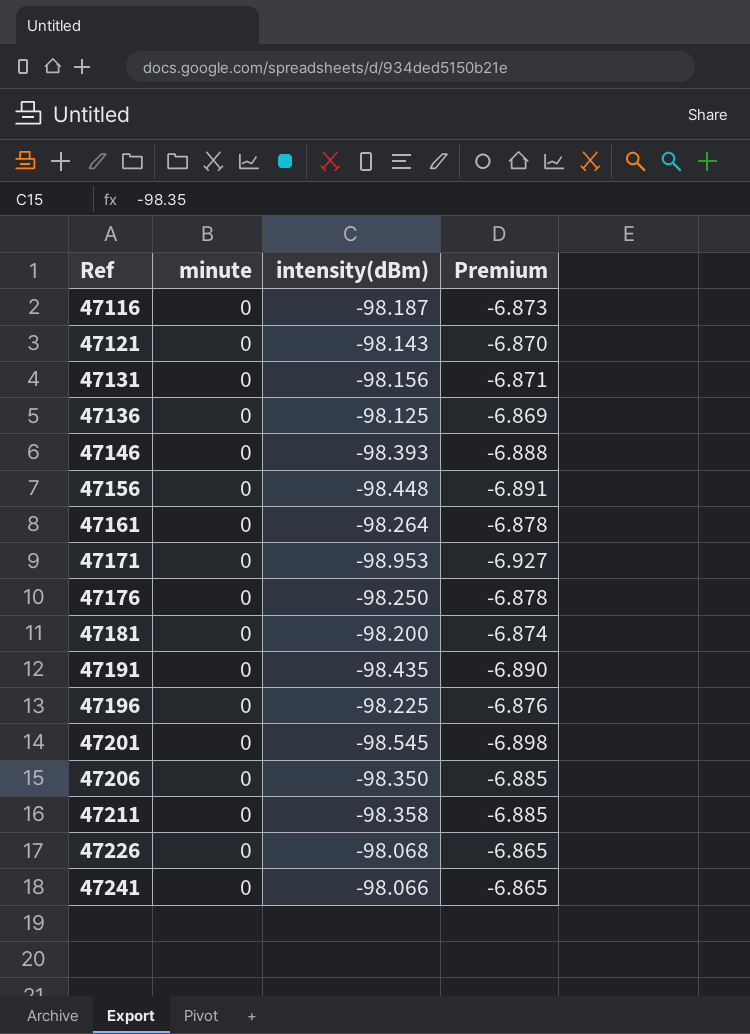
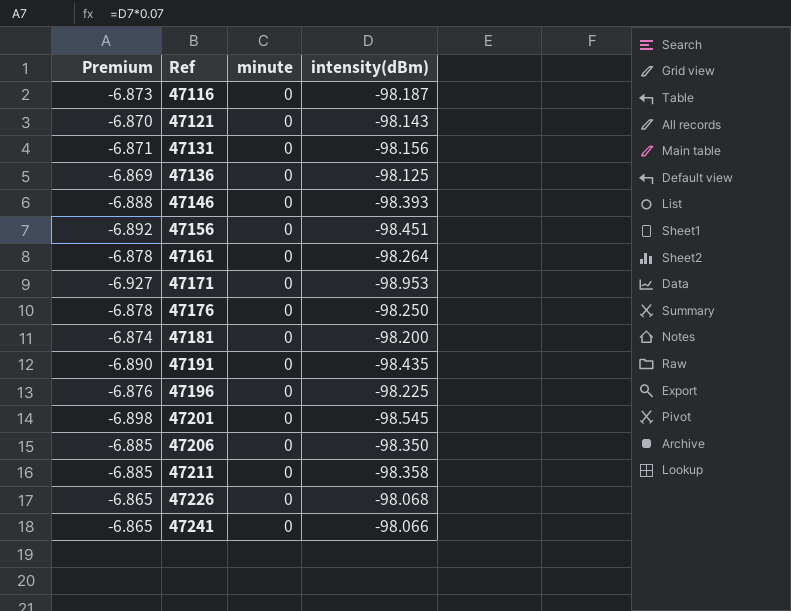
column Premium | position: 4 -> 1
47156 | Premium: -6.891 -> -6.892
47156 | intensity(dBm): -98.448 -> -98.451

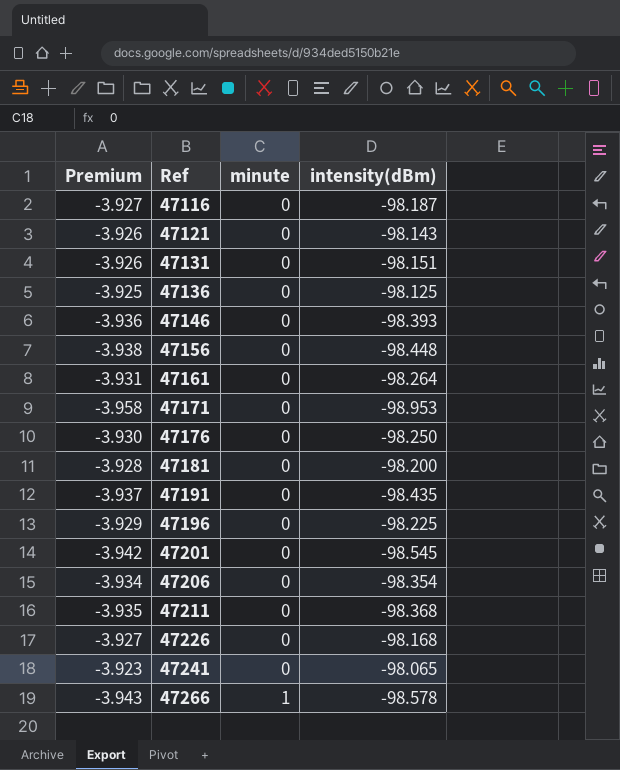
column Premium | formula: [intensity(dBm)] * 0.07 -> [intensity(dBm)] * 0.04
47131 | intensity(dBm): -98.156 -> -98.151
47156 | intensity(dBm): -98.451 -> -98.448
47206 | intensity(dBm): -98.350 -> -98.354
47211 | intensity(dBm): -98.358 -> -98.368
47226 | intensity(dBm): -98.068 -> -98.168
47241 | intensity(dBm): -98.066 -> -98.065
row 47266: none -> -3.943 | 1 | -98.578

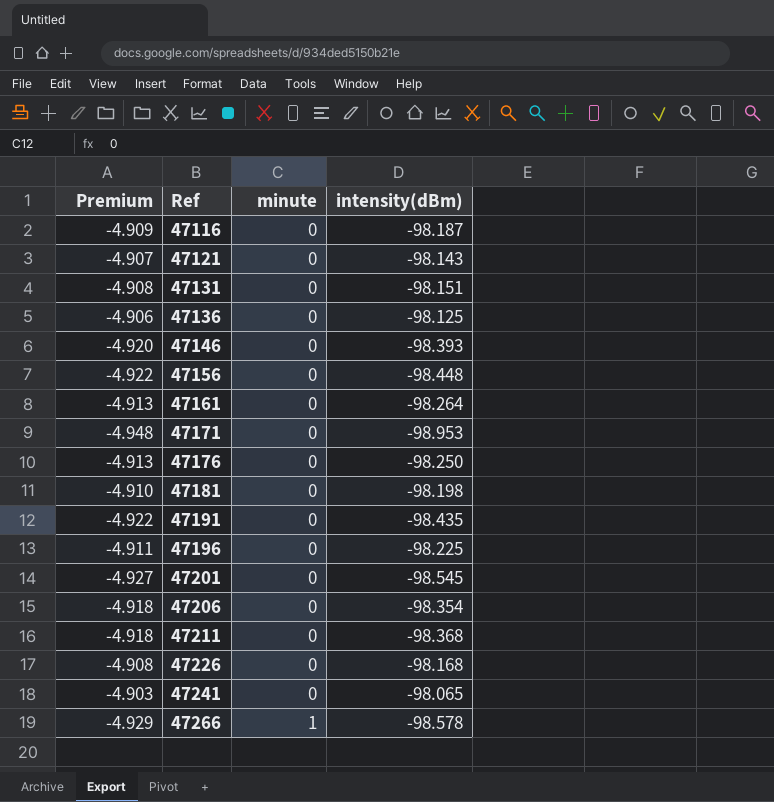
column Premium | formula: [intensity(dBm)] * 0.04 -> [intensity(dBm)] * 0.05
47181 | intensity(dBm): -98.200 -> -98.198

